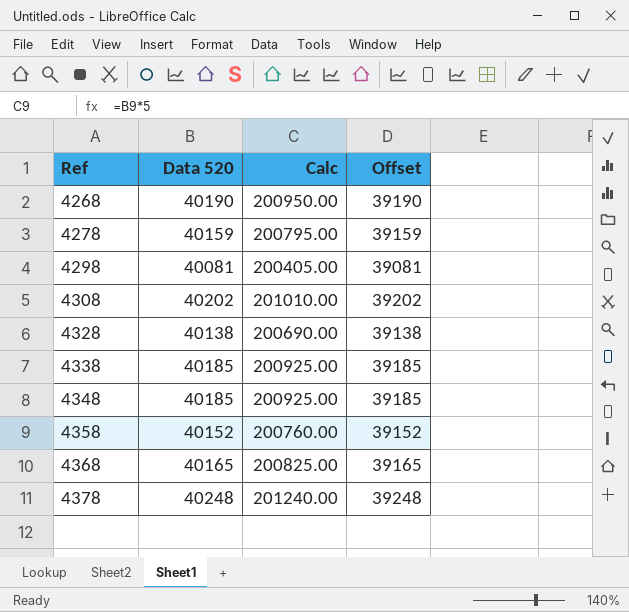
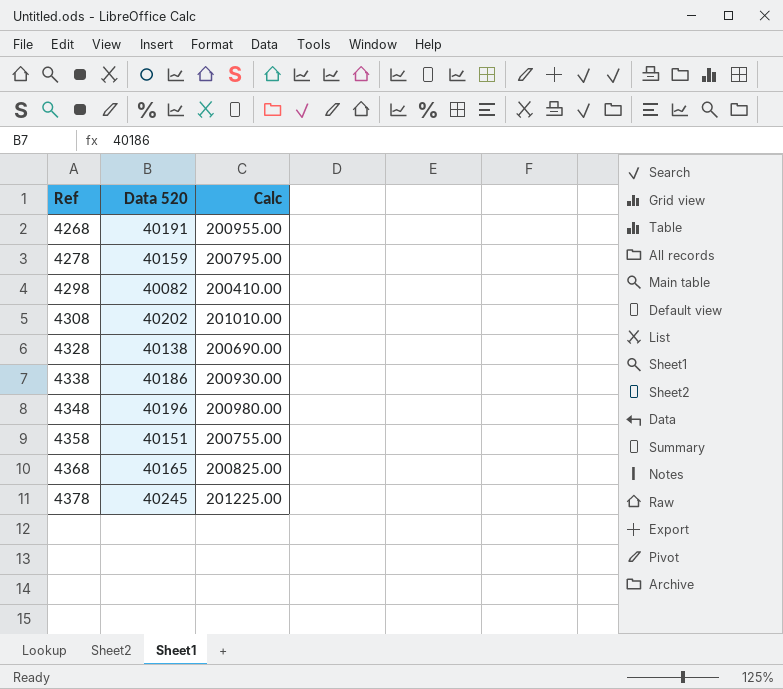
column Offset | formula: [Data 520] - 1000 -> none
4268 | Data 520: 40190 -> 40191
4268 | Calc: 200950.00 -> 200955.00
4298 | Data 520: 40081 -> 40082
4298 | Calc: 200405.00 -> 200410.00
4338 | Data 520: 40185 -> 40186
4338 | Calc: 200925.00 -> 200930.00
4348 | Data 520: 40185 -> 40196
4348 | Calc: 200925.00 -> 200980.00
4358 | Data 520: 40152 -> 40151
4358 | Calc: 200760.00 -> 200755.00
4378 | Data 520: 40248 -> 40245
4378 | Calc: 201240.00 -> 201225.00

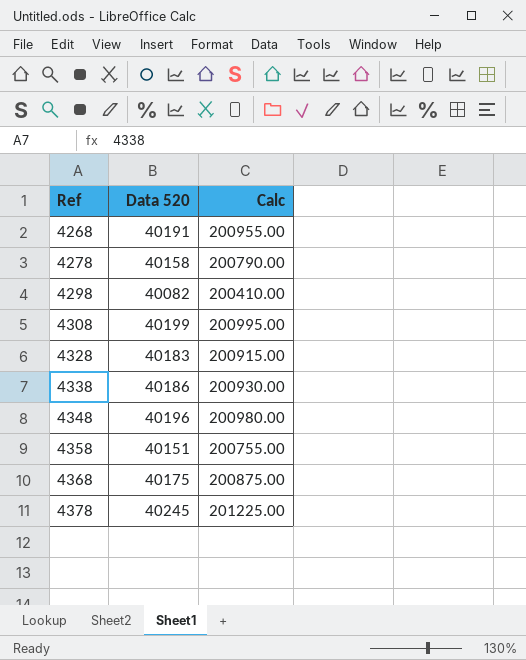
4278 | Data 520: 40159 -> 40158
4278 | Calc: 200795.00 -> 200790.00
4308 | Data 520: 40202 -> 40199
4308 | Calc: 201010.00 -> 200995.00
4328 | Data 520: 40138 -> 40183
4328 | Calc: 200690.00 -> 200915.00
4368 | Data 520: 40165 -> 40175
4368 | Calc: 200825.00 -> 200875.00

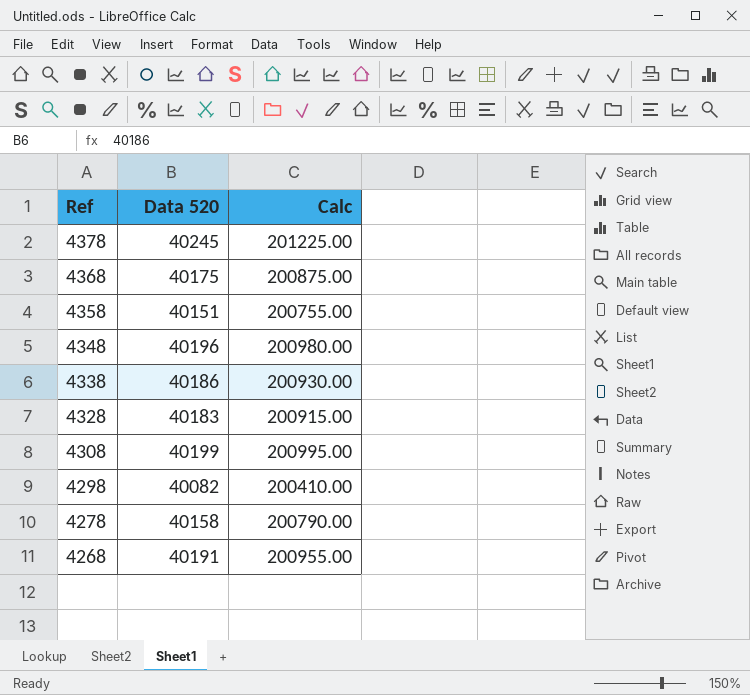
row order: Ref ascending -> Ref descending

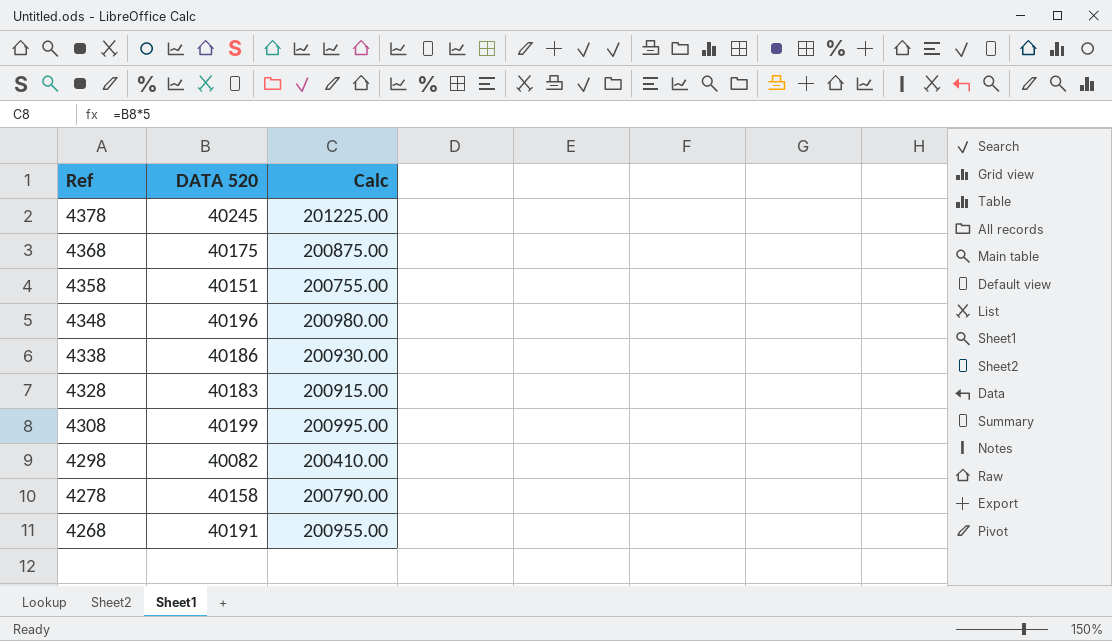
column name: Data 520 -> DATA 520

